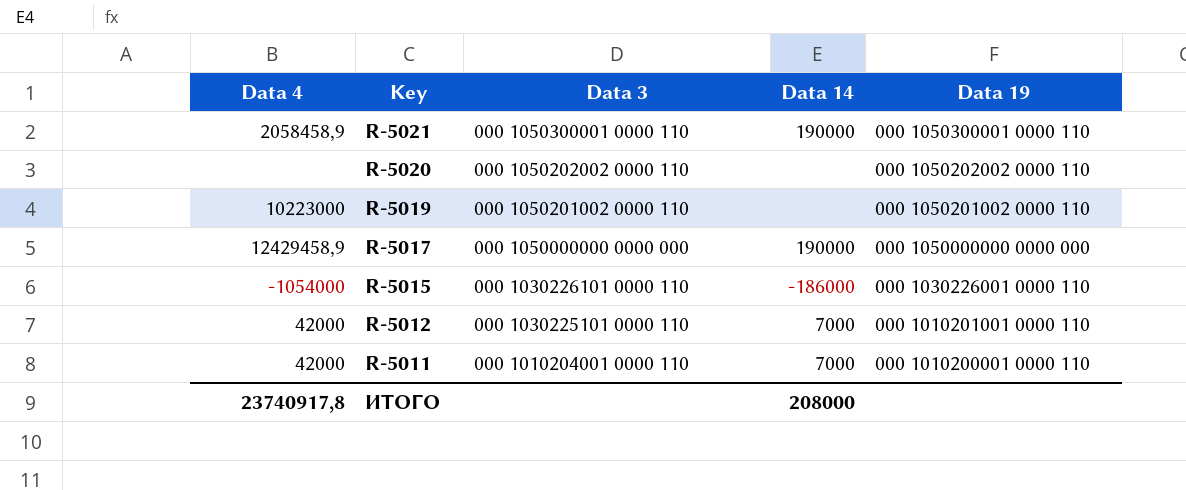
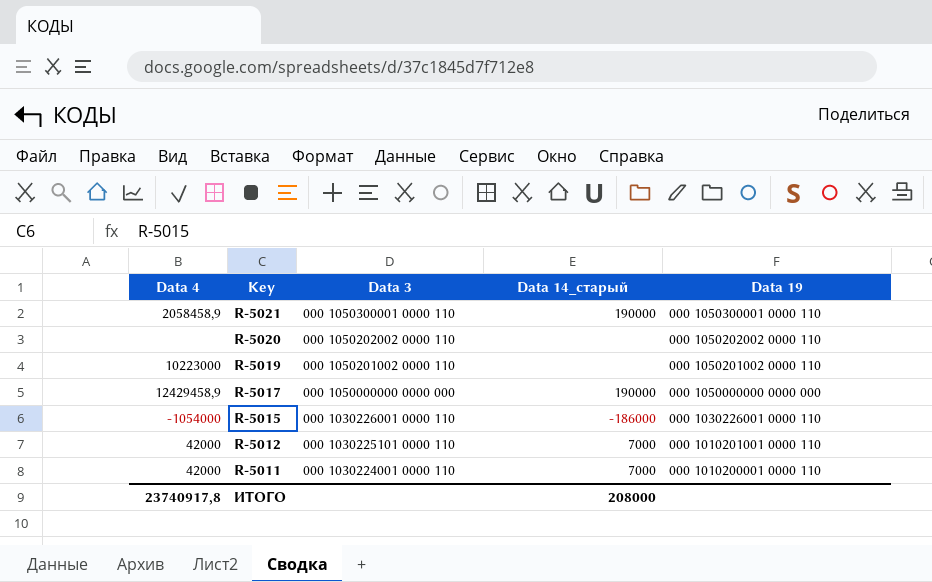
column name: Data 14 -> Data 14_старый
R-5015 | Data 3: 000 1030226101 0000 110 -> 000 1030226001 0000 110
R-5011 | Data 3: 000 1010204001 0000 110 -> 000 1030224001 0000 110

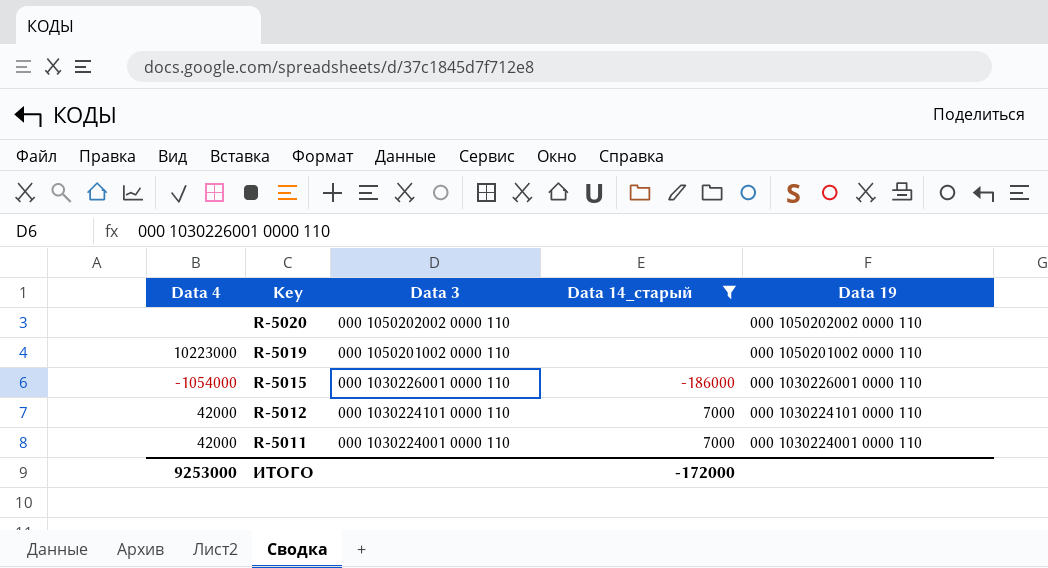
filter: none -> Data 14_старый != 190000
R-5012 | Data 3: 000 1030225101 0000 110 -> 000 1030224101 0000 110
R-5012 | Data 19: 000 1010201001 0000 110 -> 000 1030224101 0000 110
R-5011 | Data 19: 000 1010200001 0000 110 -> 000 1030224001 0000 110
ИТОГО | Data 4: 23740917,8 -> 9253000
ИТОГО | Data 14_старый: 208000 -> -172000

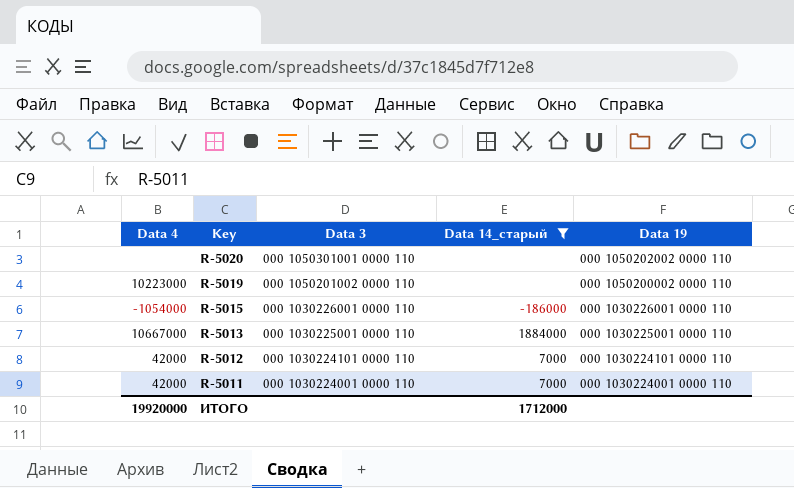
R-5020 | Data 3: 000 1050202002 0000 110 -> 000 1050301001 0000 110
R-5019 | Data 19: 000 1050201002 0000 110 -> 000 1050200002 0000 110
row R-5013: none -> 10667000 | 000 1030225001 0000 110 | 1884000 | 000 1030225001 0000 110
ИТОГО | Data 4: 9253000 -> 19920000
ИТОГО | Data 14_старый: -172000 -> 1712000

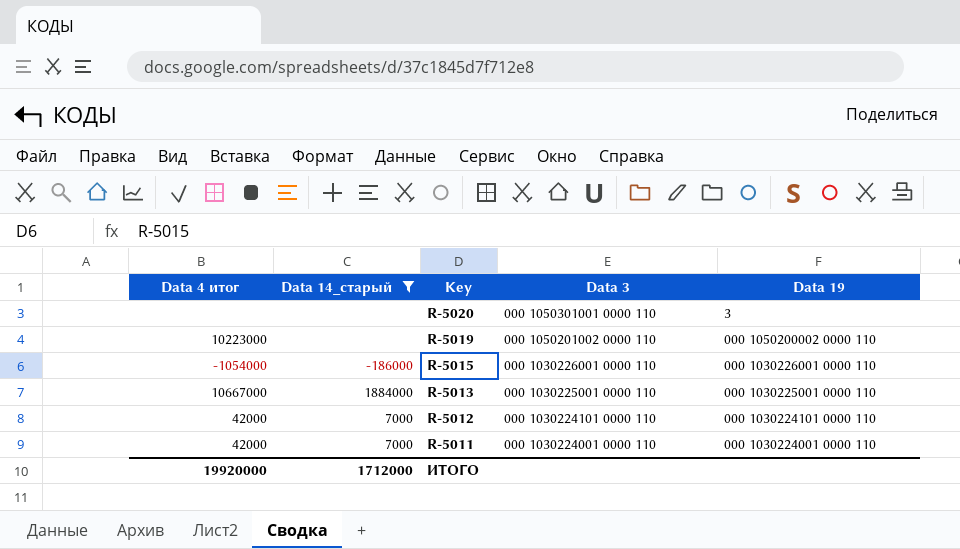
column name: Data 4 -> Data 4 итог
column Data 14_старый | position: 4 -> 2
R-5020 | Data 19: 000 1050202002 0000 110 -> 3

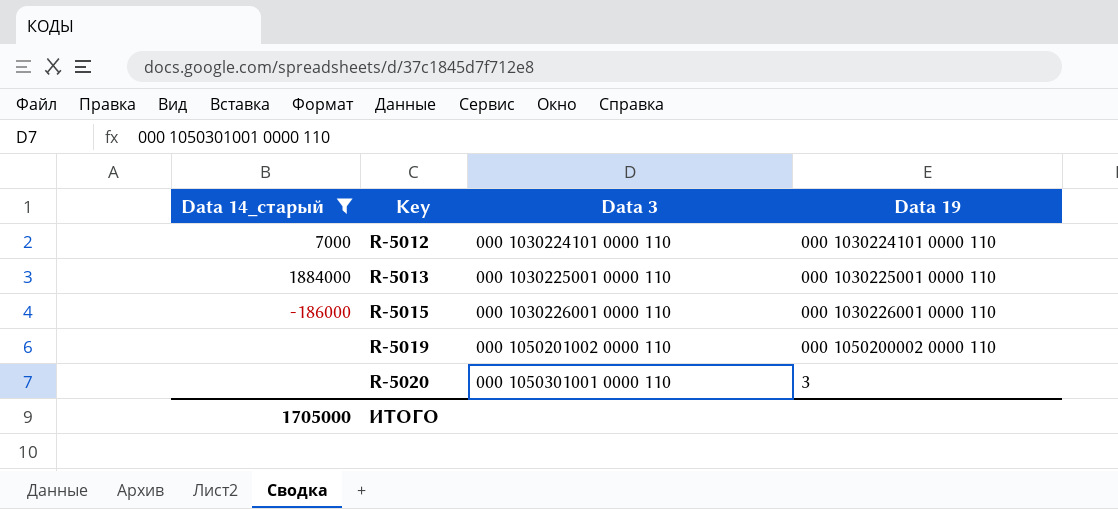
row order: Key descending -> Key ascending
column Data 4 итог | position: 1 -> none
row R-5011: 42000 | 7000 | 000 1030224001 0000 110 | 000 1030224001 0000 110 -> none
ИТОГО | Data 14_старый: 1712000 -> 1705000

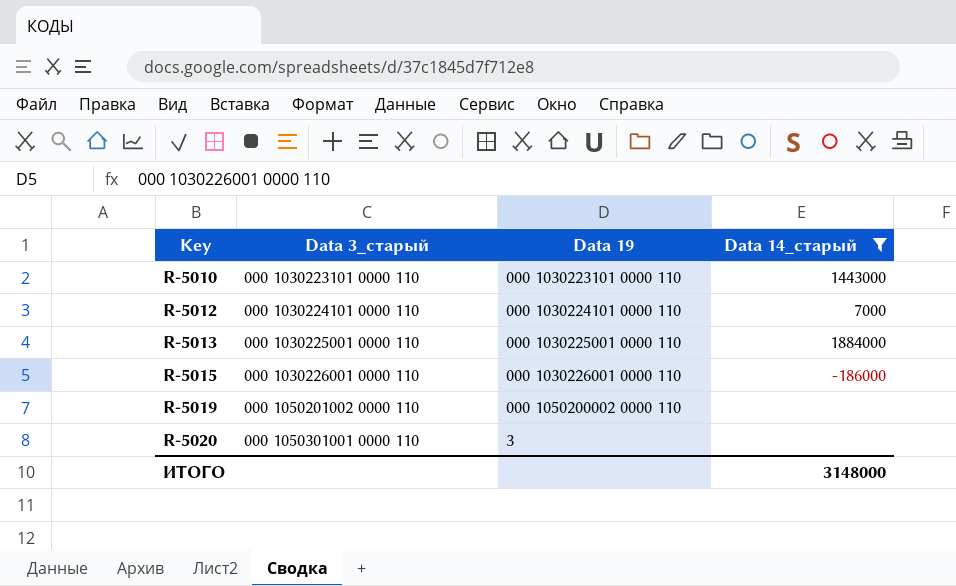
column name: Data 3 -> Data 3_старый
column Data 14_старый | position: 1 -> 4
row R-5010: none -> 000 1030223101 0000 110 | 000 1030223101 0000 110 | 1443000
ИТОГО | Data 14_старый: 1705000 -> 3148000

